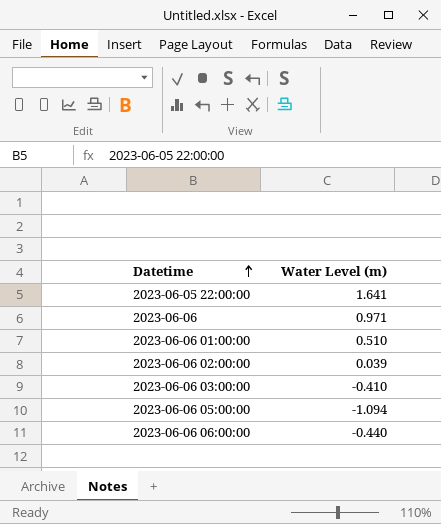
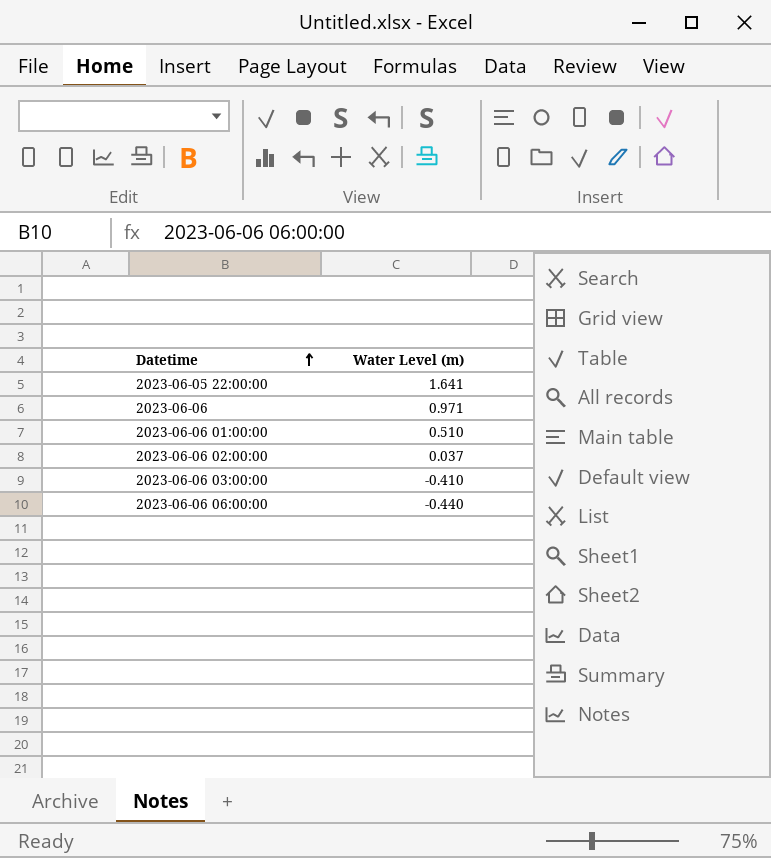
row 2023-06-06 05:00:00: -1.094 -> none
2023-06-06 02:00:00 | Water Level (m): 0.039 -> 0.037

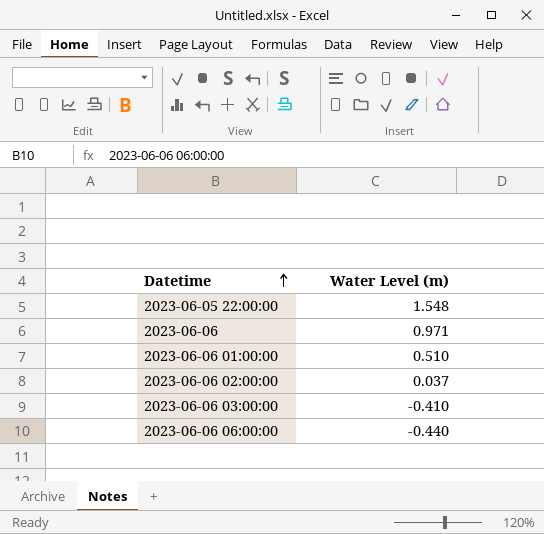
2023-06-05 22:00:00 | Water Level (m): 1.641 -> 1.548

